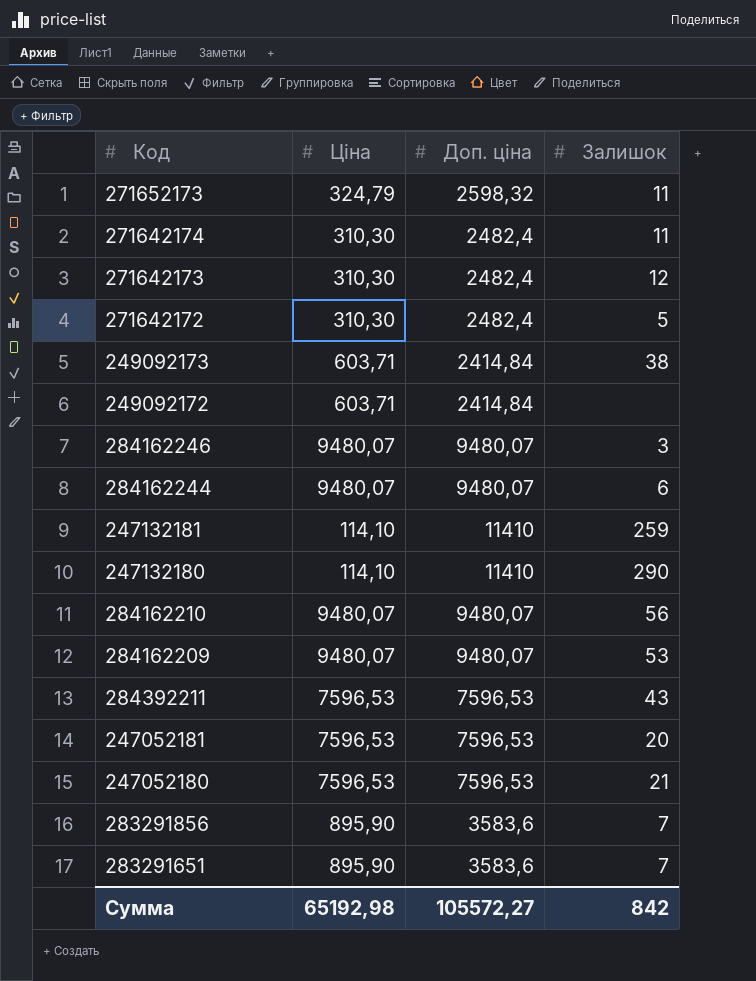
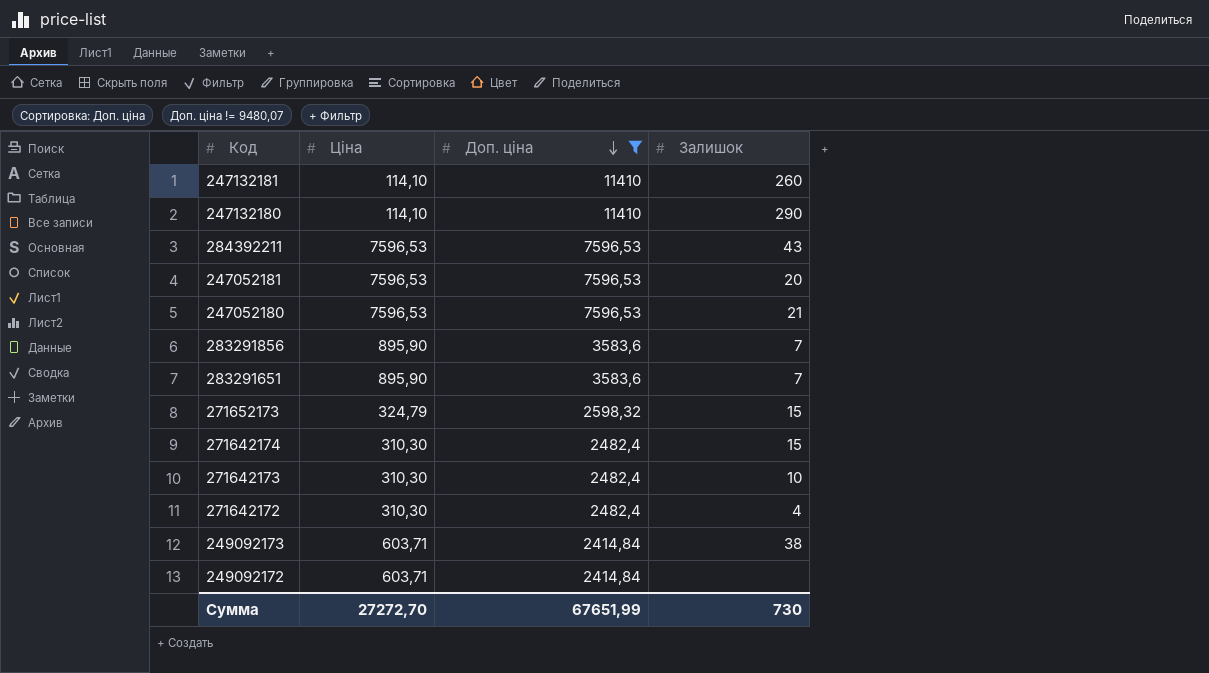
filter: none -> Доп. ціна != 9480,07
row order: none -> Доп. ціна descending
247132181 | Залишок: 259 -> 260
271652173 | Залишок: 11 -> 15
271642174 | Залишок: 11 -> 15
271642173 | Залишок: 12 -> 10
271642172 | Залишок: 5 -> 4
Сумма | Ціна: 65192,98 -> 27272,70
Сумма | Доп. ціна: 105572,27 -> 67651,99
Сумма | Залишок: 842 -> 730

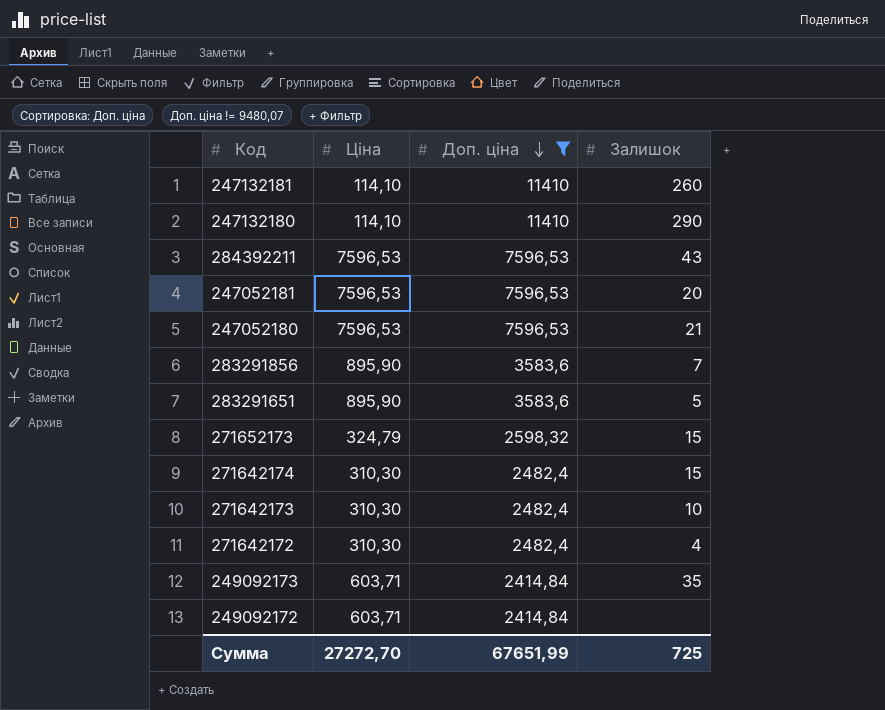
283291651 | Залишок: 7 -> 5
249092173 | Залишок: 38 -> 35
Сумма | Залишок: 730 -> 725

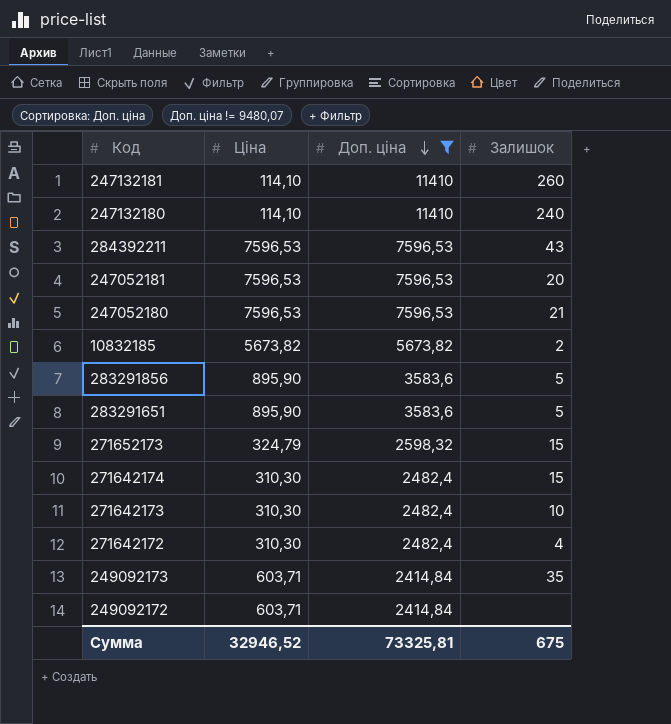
247132180 | Залишок: 290 -> 240
row 10832185: none -> 5673,82 | 5673,82 | 2
283291856 | Залишок: 7 -> 5
Сумма | Ціна: 27272,70 -> 32946,52
Сумма | Доп. ціна: 67651,99 -> 73325,81
Сумма | Залишок: 725 -> 675

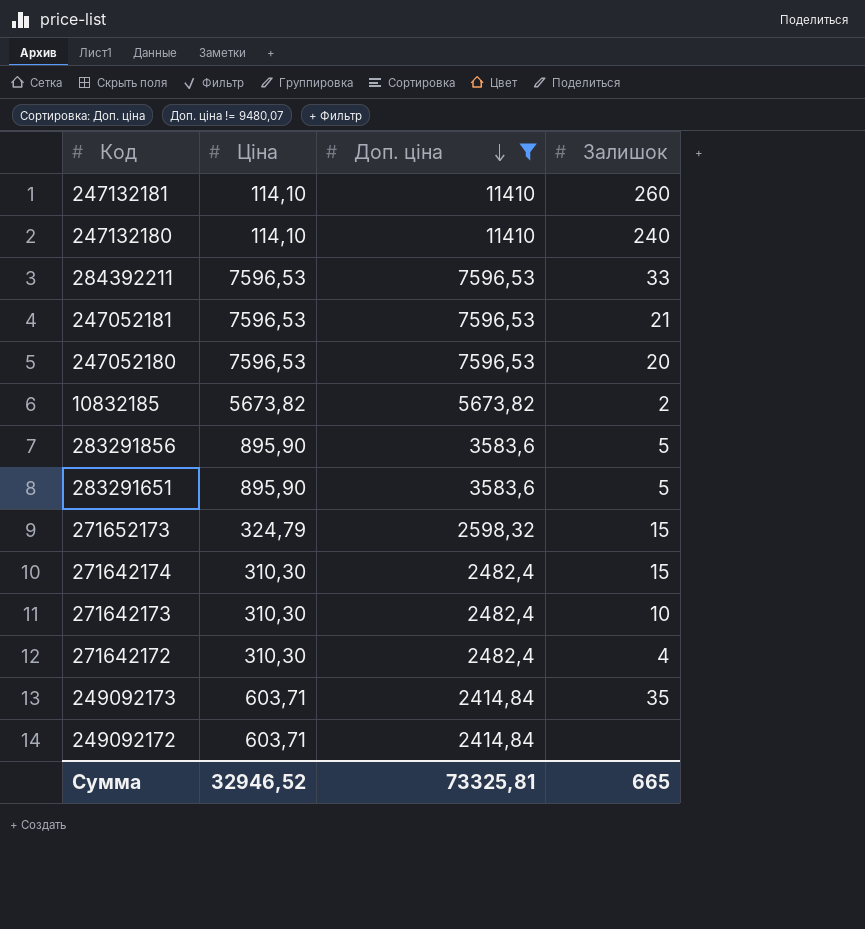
284392211 | Залишок: 43 -> 33
247052181 | Залишок: 20 -> 21
247052180 | Залишок: 21 -> 20
Сумма | Залишок: 675 -> 665

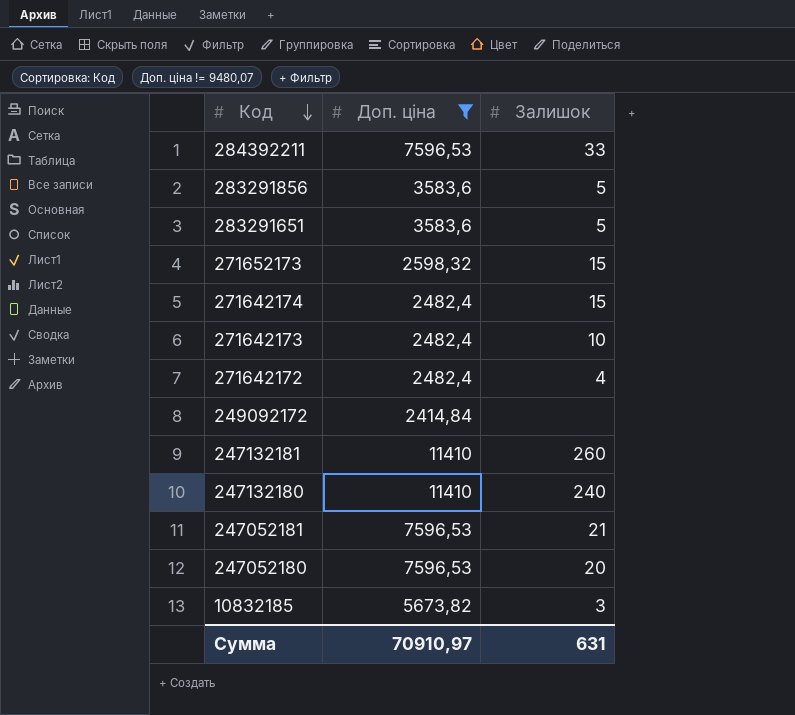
row order: Доп. ціна descending -> Код descending
column Ціна | position: 2 -> none
row 249092173: 603,71 | 2414,84 | 35 -> none
10832185 | Залишок: 2 -> 3
Сумма | Доп. ціна: 73325,81 -> 70910,97
Сумма | Залишок: 665 -> 631

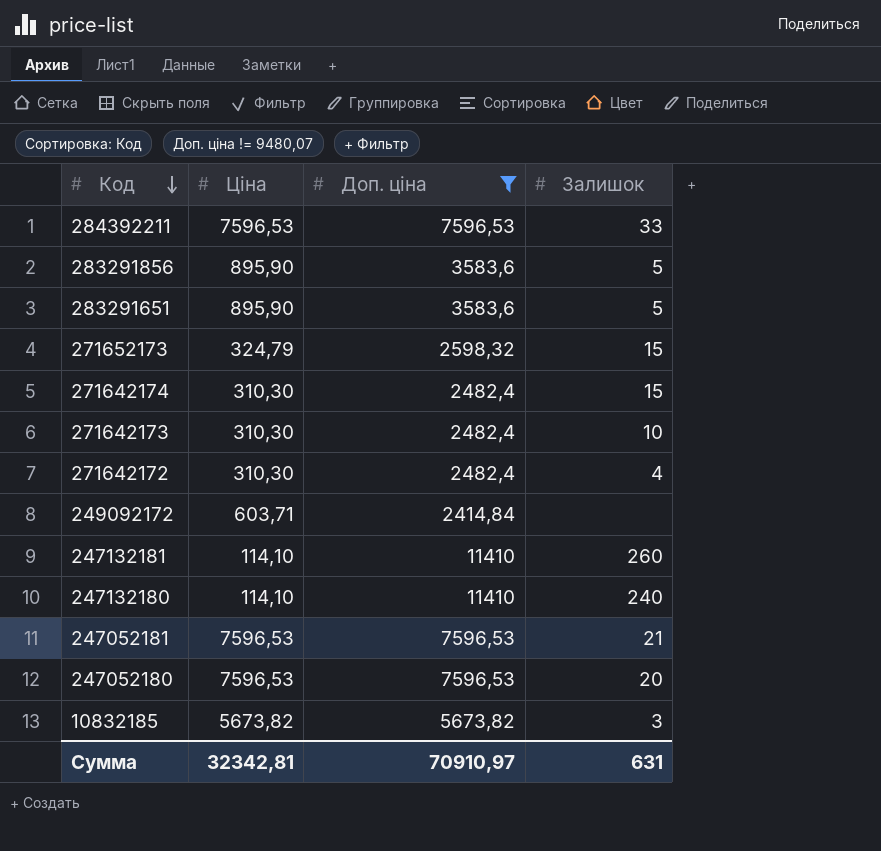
column Ціна | position: none -> 2

